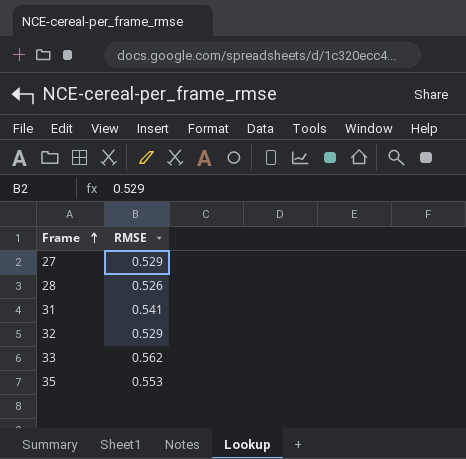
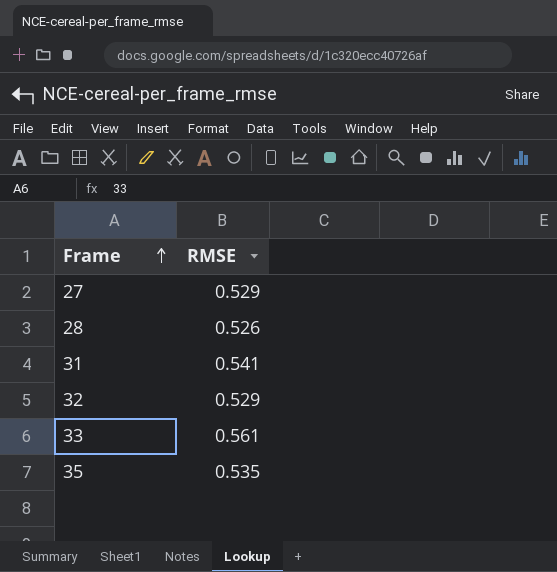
33 | RMSE: 0.562 -> 0.561
35 | RMSE: 0.553 -> 0.535

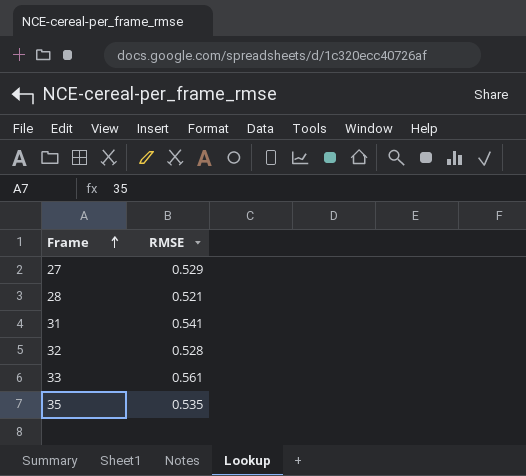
28 | RMSE: 0.526 -> 0.521
32 | RMSE: 0.529 -> 0.528

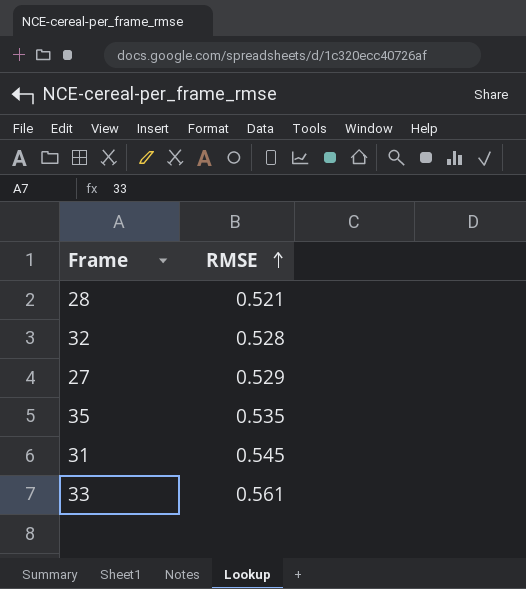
row order: Frame ascending -> RMSE ascending
31 | RMSE: 0.541 -> 0.545

